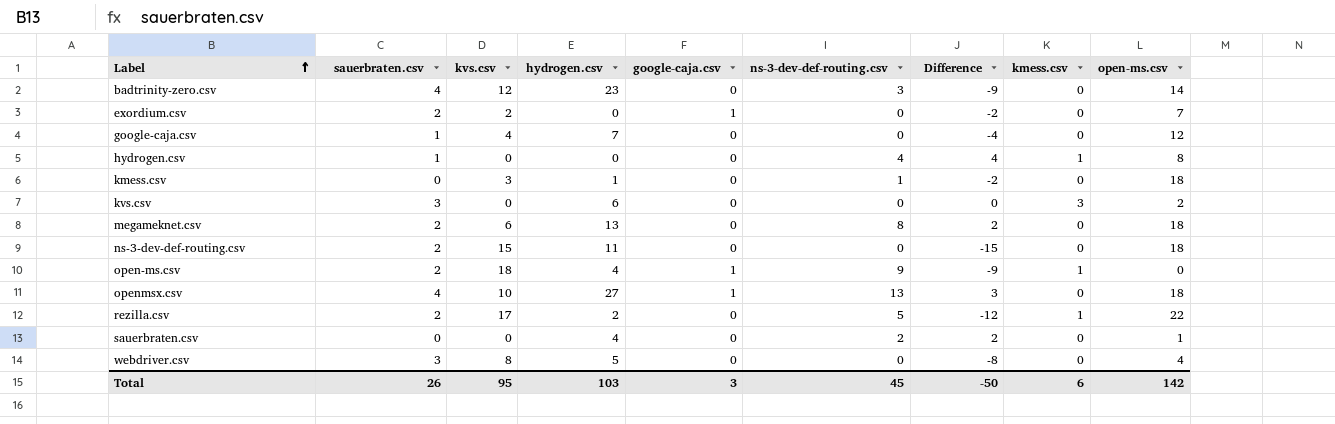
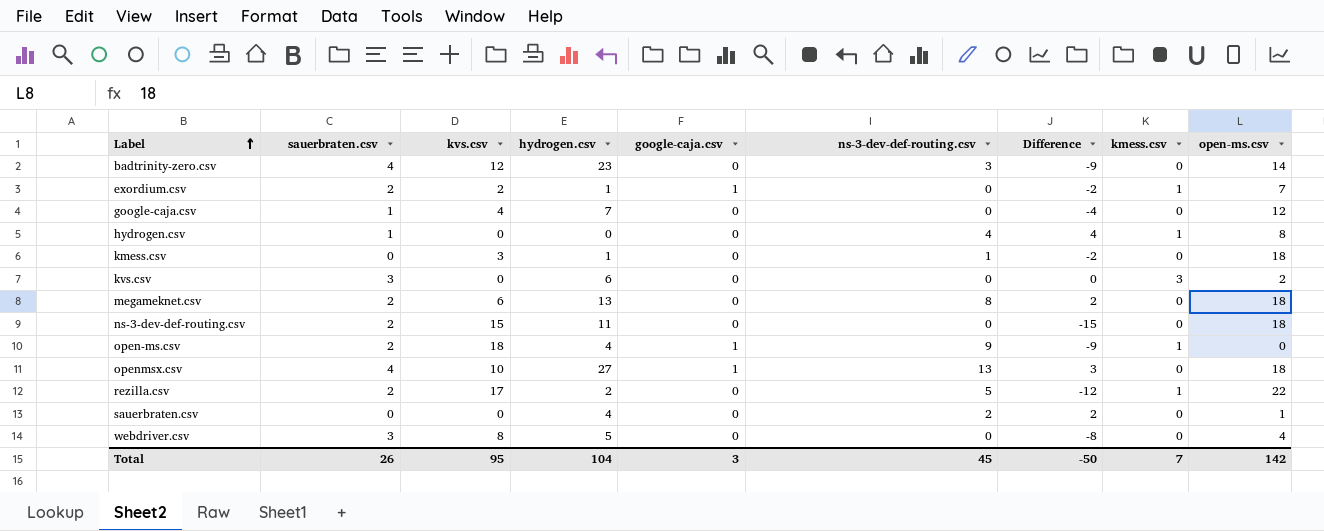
exordium.csv | hydrogen.csv: 0 -> 1
exordium.csv | kmess.csv: 0 -> 1
Total | hydrogen.csv: 103 -> 104
Total | kmess.csv: 6 -> 7

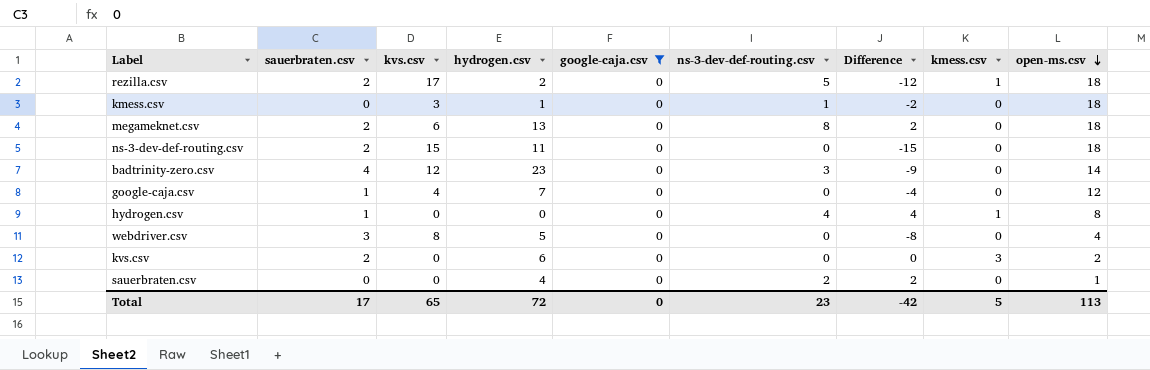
filter: none -> google-caja.csv = 0
row order: Label ascending -> open-ms.csv descending
rezilla.csv | open-ms.csv: 22 -> 18
kvs.csv | sauerbraten.csv: 3 -> 2
Total | sauerbraten.csv: 26 -> 17
Total | kvs.csv: 95 -> 65
Total | hydrogen.csv: 104 -> 72
Total | google-caja.csv: 3 -> 0
Total | ns-3-dev-def-routing.csv: 45 -> 23
Total | Difference: -50 -> -42
Total | kmess.csv: 7 -> 5
Total | open-ms.csv: 142 -> 113

